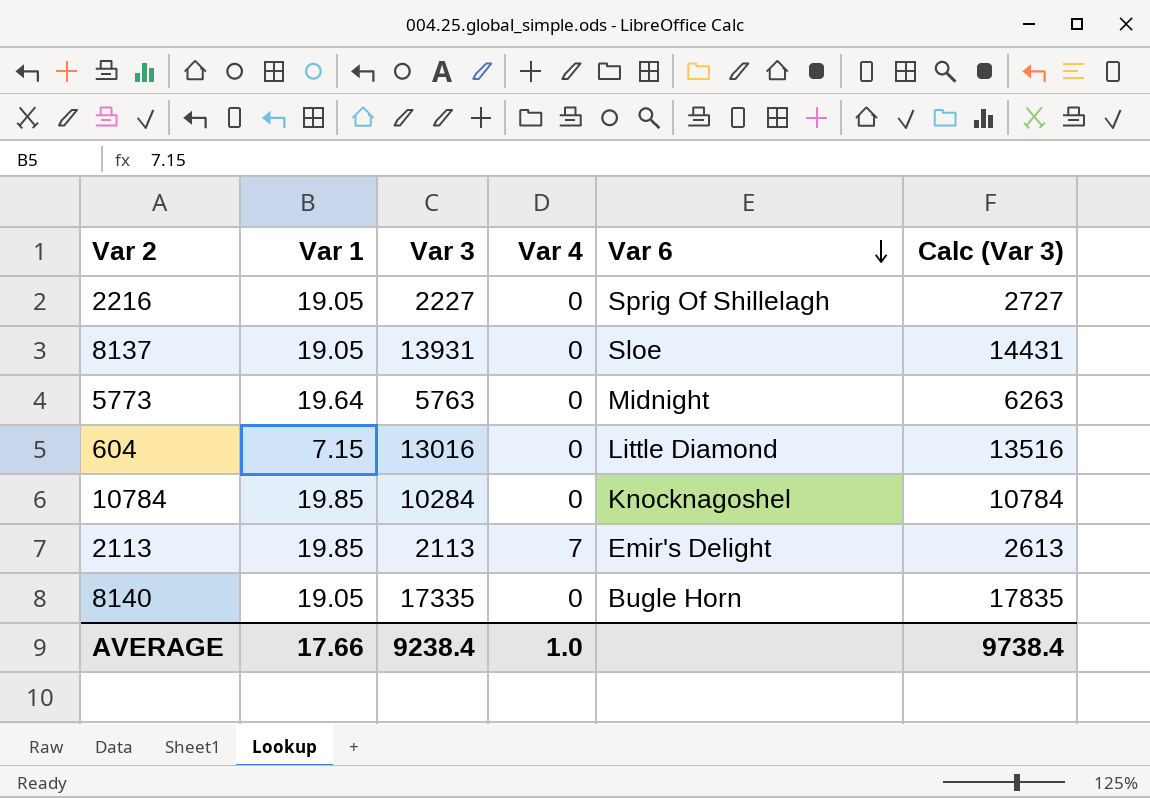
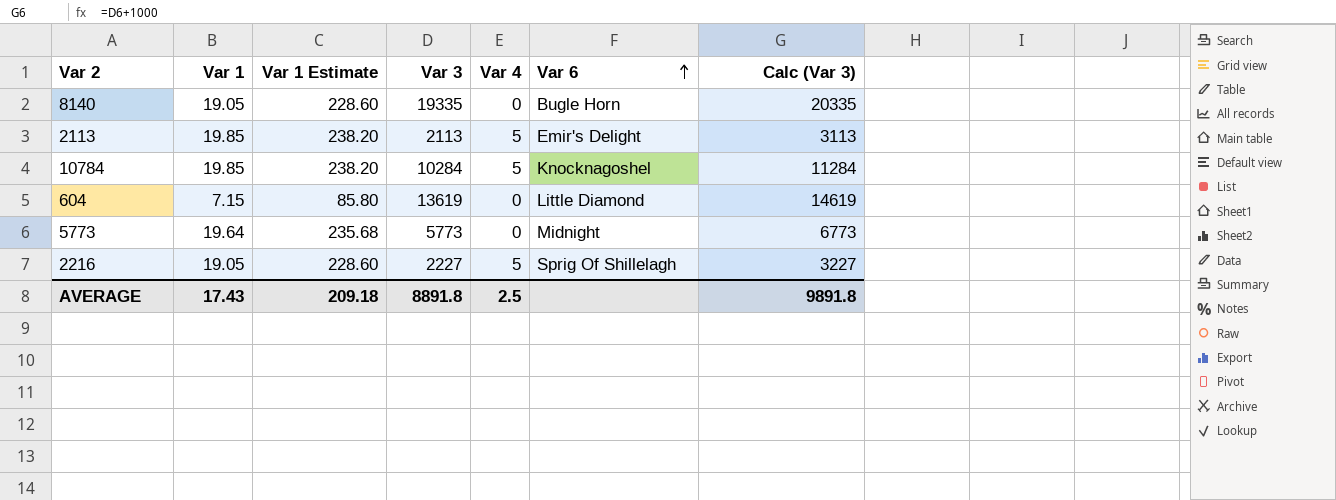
row order: Var 6 descending -> Var 6 ascending
column Var 1 Estimate | formula: none -> [Var 1] * 12
column Calc (Var 3) | formula: [Var 3] + 500 -> [Var 3] + 1000
row 8137: 19.05 | 13931 | 0 | Sloe | 14431 -> none
8140 | Var 3: 17335 -> 19335
2113 | Var 4: 7 -> 5
10784 | Var 4: 0 -> 5
604 | Var 3: 13016 -> 13619
5773 | Var 3: 5763 -> 5773
2216 | Var 4: 0 -> 5
AVERAGE | Var 1: 17.66 -> 17.43
AVERAGE | Var 3: 9238.4 -> 8891.8
AVERAGE | Var 4: 1.0 -> 2.5
AVERAGE | Calc (Var 3): 9738.4 -> 9891.8

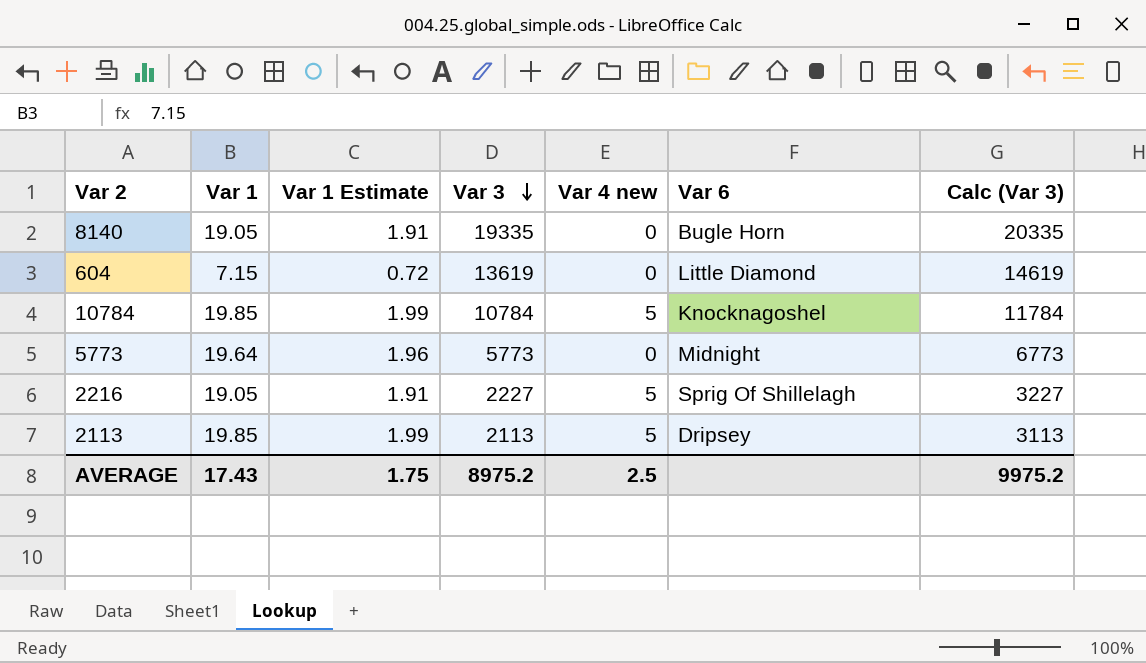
row order: Var 6 ascending -> Var 3 descending
column Var 1 Estimate | formula: [Var 1] * 12 -> [Var 1] * 0.1
column name: Var 4 -> Var 4 new
10784 | Var 3: 10284 -> 10784
10784 | Calc (Var 3): 11284 -> 11784
2113 | Var 6: Emir's Delight -> Dripsey
AVERAGE | Var 1 Estimate: 209.18 -> 1.75
AVERAGE | Var 3: 8891.8 -> 8975.2
AVERAGE | Calc (Var 3): 9891.8 -> 9975.2

